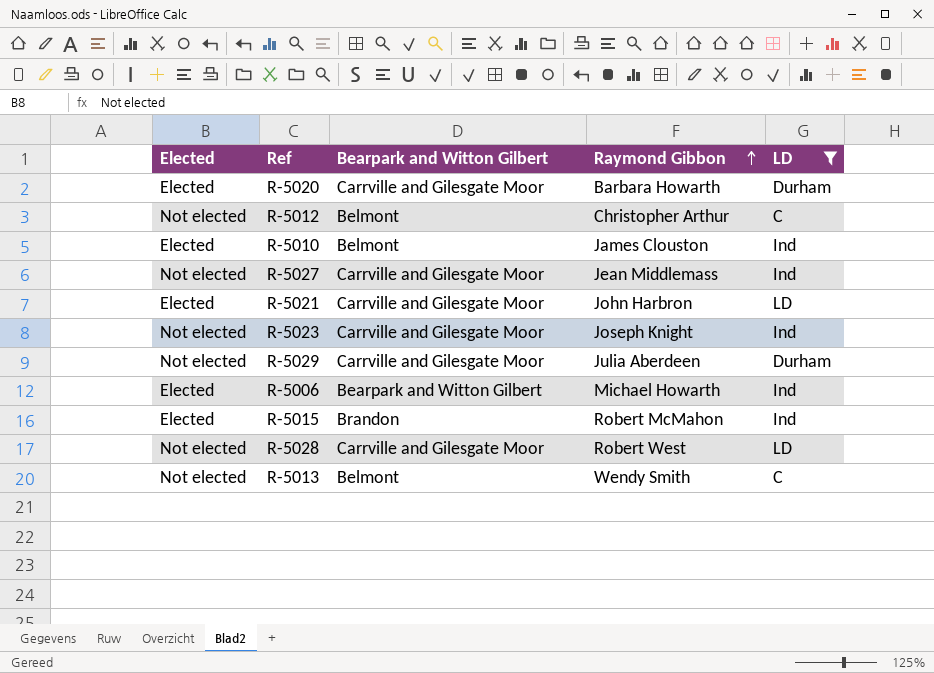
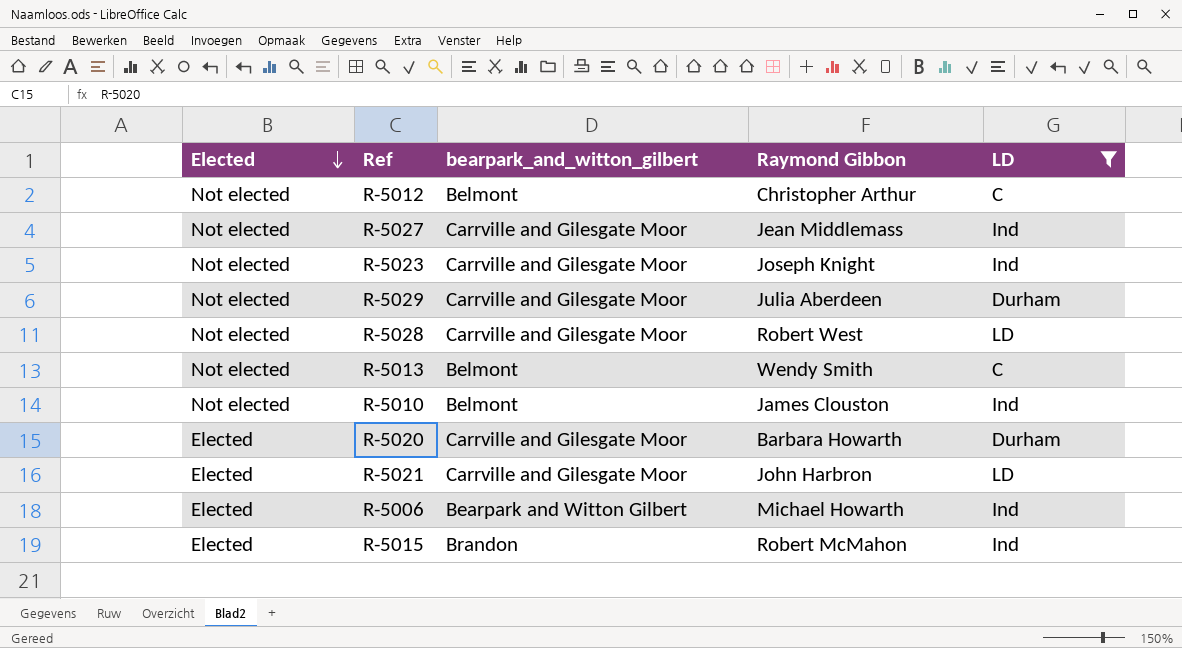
row order: Raymond Gibbon ascending -> Elected descending
column name: Bearpark and Witton Gilbert -> bearpark_and_witton_gilbert
R-5010 | Elected: Elected -> Not elected

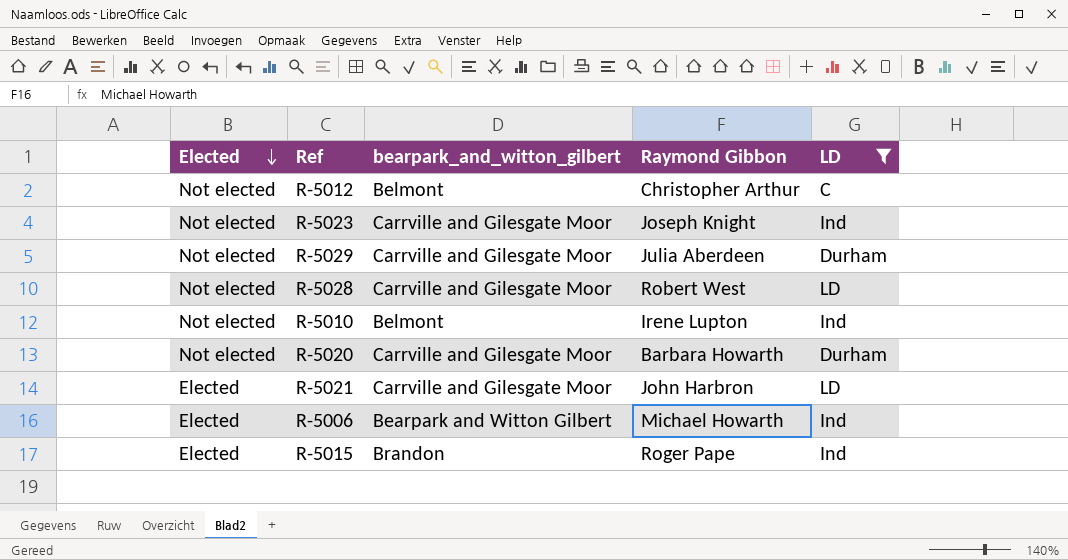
row R-5027: Not elected | Carrville and Gilesgate Moor | Jean Middlemass | Ind -> none
row R-5013: Not elected | Belmont | Wendy Smith | C -> none
R-5010 | Raymond Gibbon: James Clouston -> Irene Lupton
R-5020 | Elected: Elected -> Not elected
R-5015 | Raymond Gibbon: Robert McMahon -> Roger Pape

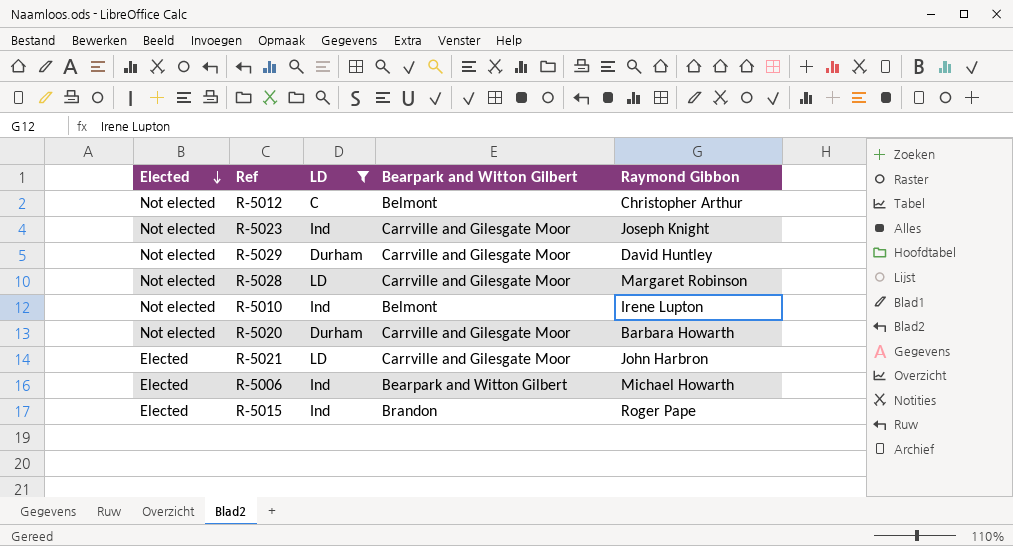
column LD | position: 5 -> 3
column name: bearpark_and_witton_gilbert -> Bearpark and Witton Gilbert
R-5029 | Raymond Gibbon: Julia Aberdeen -> David Huntley
R-5028 | Raymond Gibbon: Robert West -> Margaret Robinson

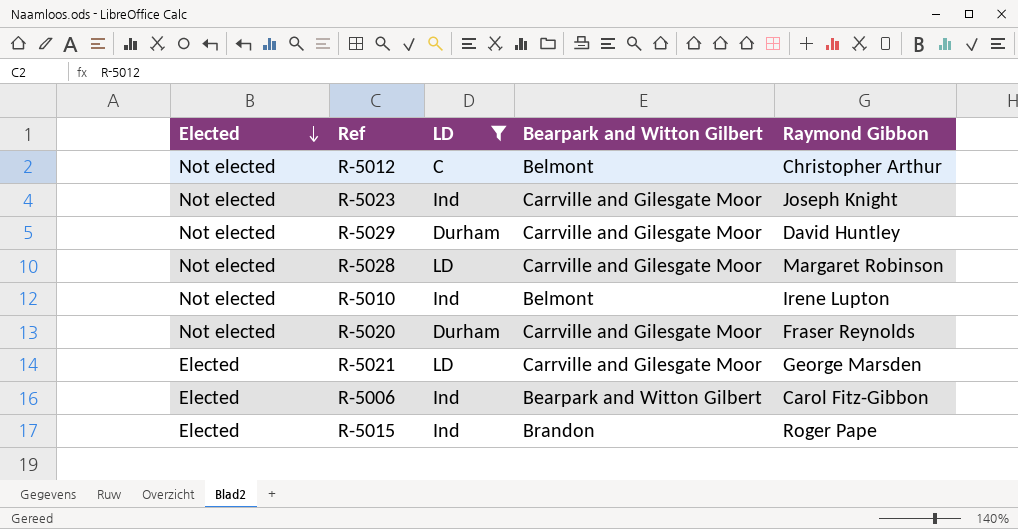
R-5020 | Raymond Gibbon: Barbara Howarth -> Fraser Reynolds
R-5021 | Raymond Gibbon: John Harbron -> George Marsden
R-5006 | Raymond Gibbon: Michael Howarth -> Carol Fitz-Gibbon

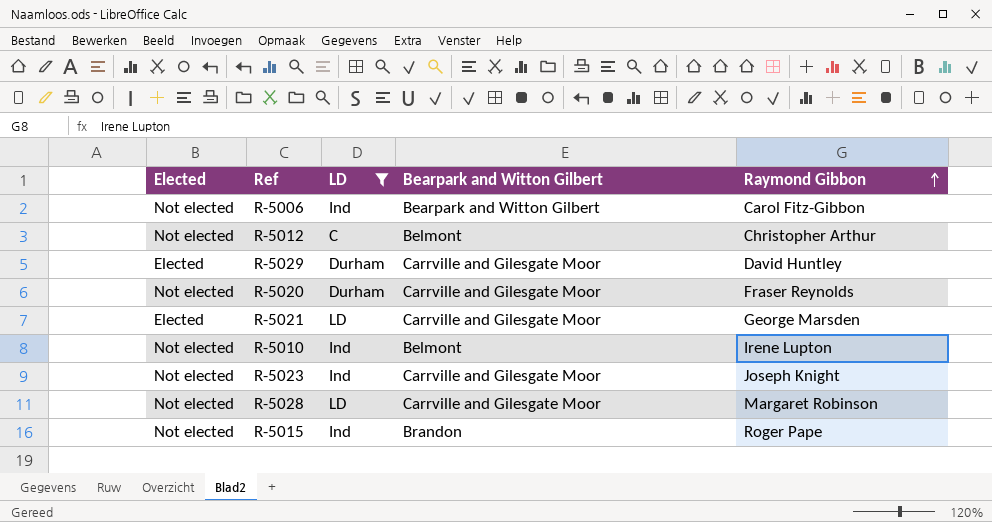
row order: Elected descending -> Raymond Gibbon ascending
R-5006 | Elected: Elected -> Not elected
R-5029 | Elected: Not elected -> Elected
R-5015 | Elected: Elected -> Not elected

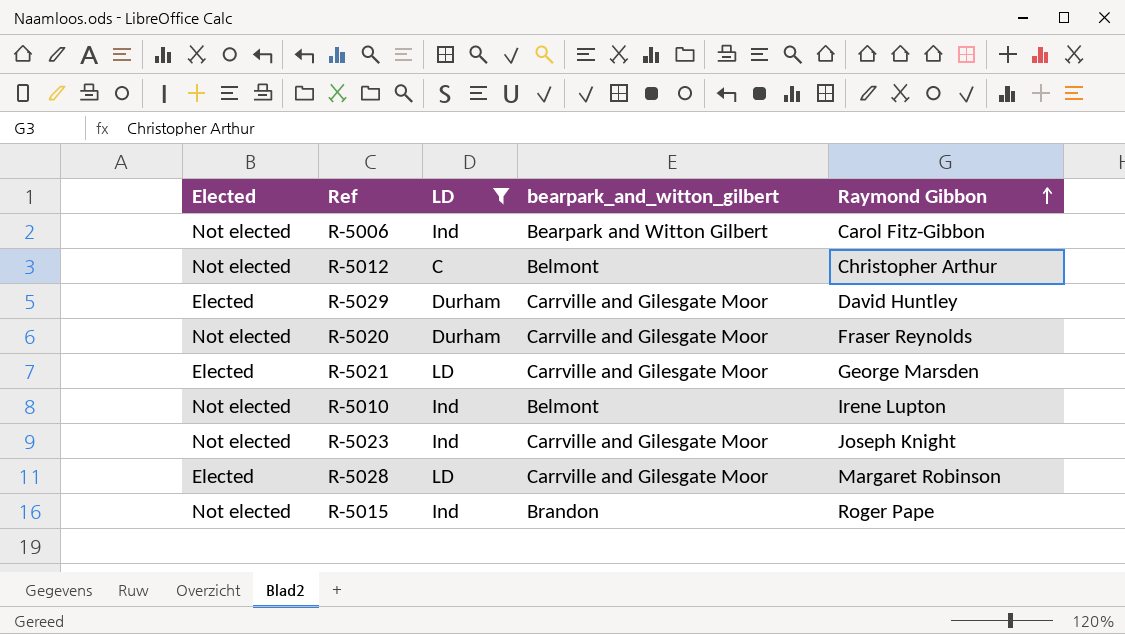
column name: Bearpark and Witton Gilbert -> bearpark_and_witton_gilbert
R-5028 | Elected: Not elected -> Elected

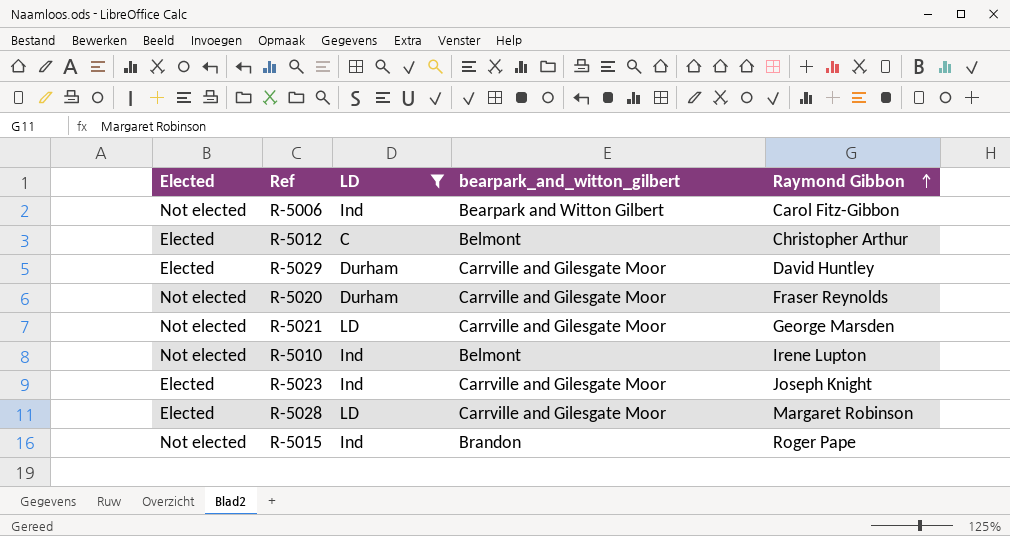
R-5012 | Elected: Not elected -> Elected
R-5021 | Elected: Elected -> Not elected
R-5023 | Elected: Not elected -> Elected

